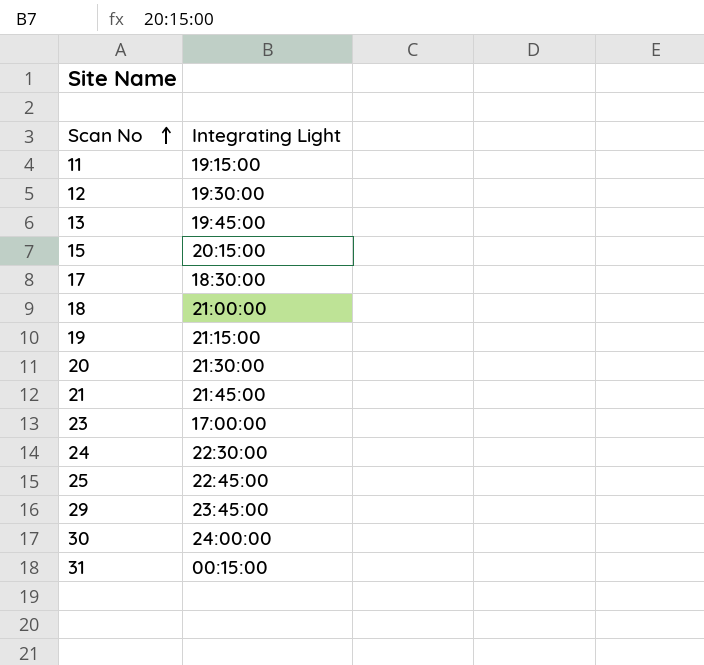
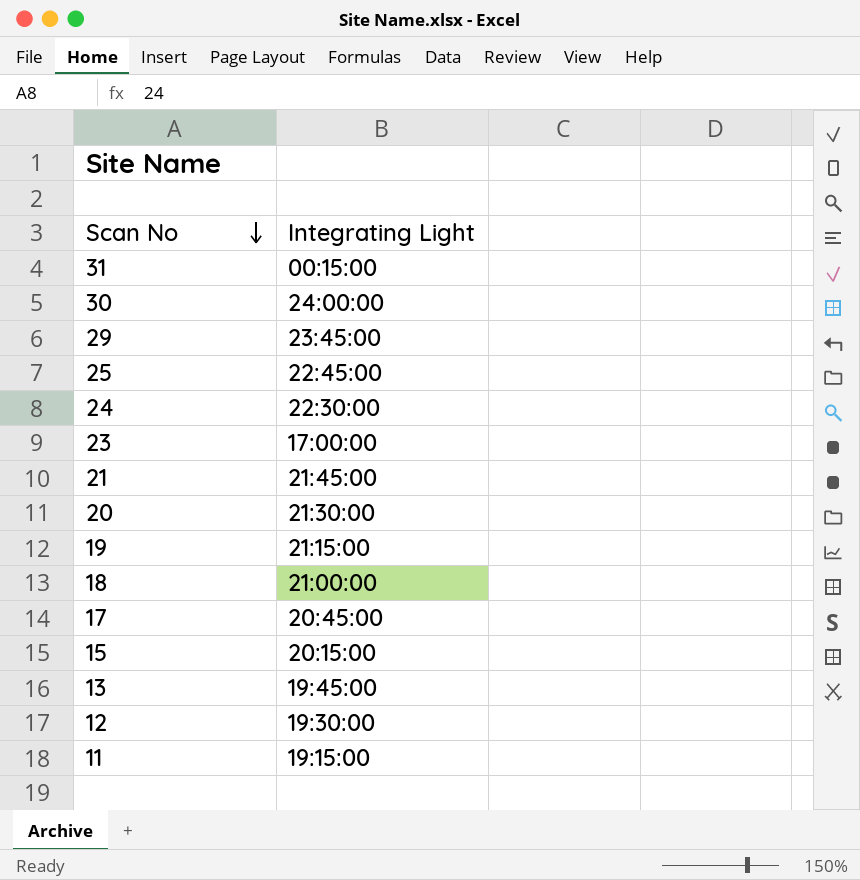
row order: Scan No ascending -> Scan No descending
17 | Integrating Light: 18:30:00 -> 20:45:00

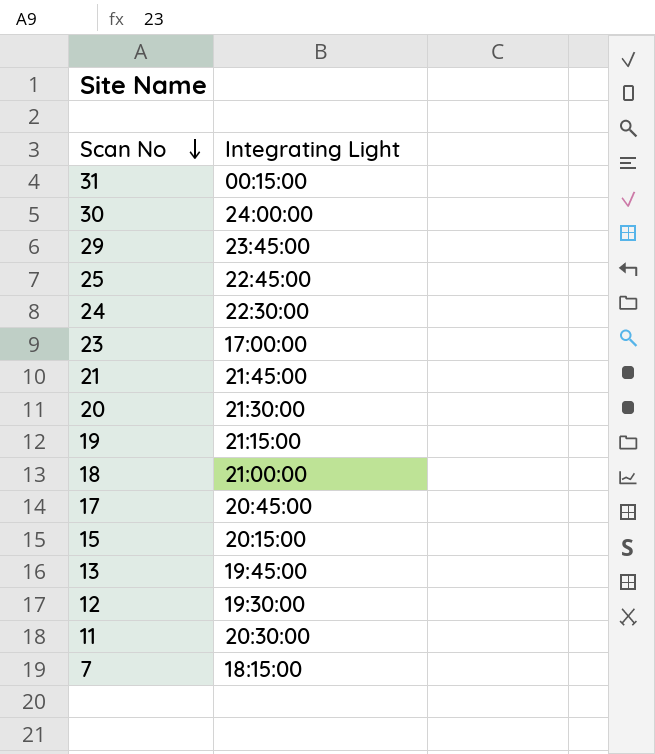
11 | Integrating Light: 19:15:00 -> 20:30:00
row 7: none -> 18:15:00

